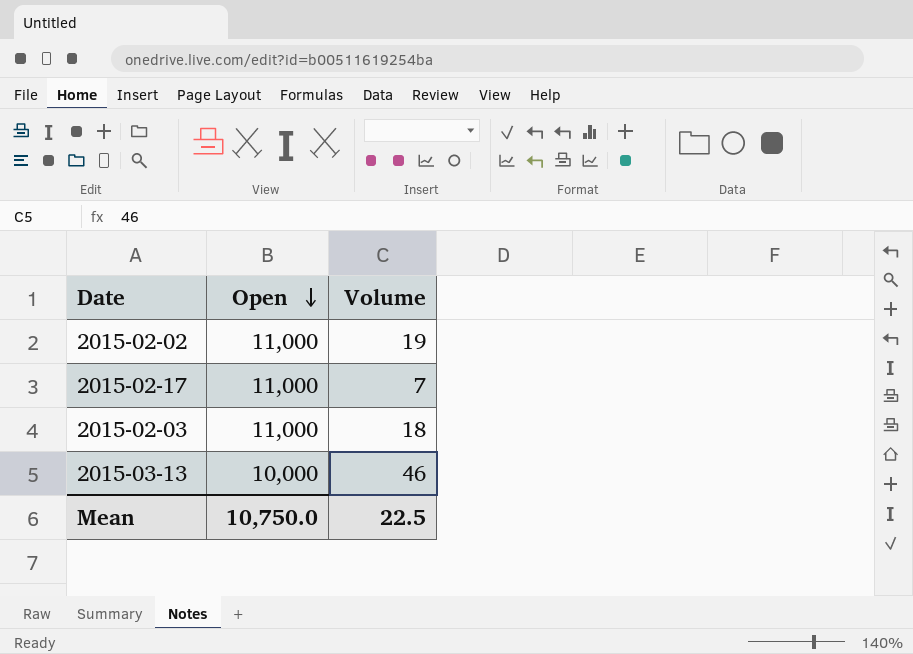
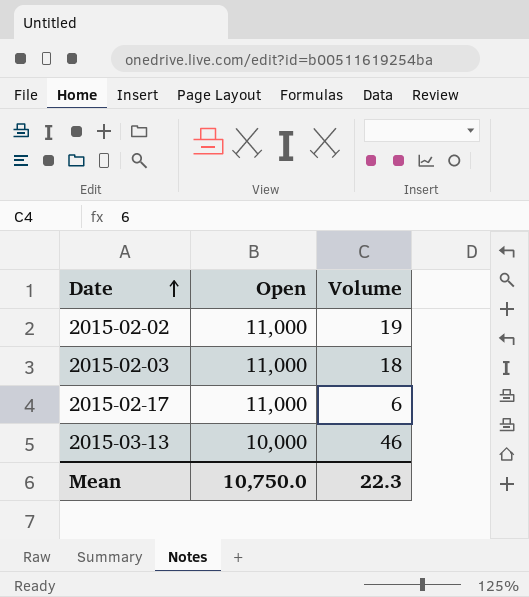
row order: Open descending -> Date ascending
2015-02-17 | Volume: 7 -> 6
Mean | Volume: 22.5 -> 22.3

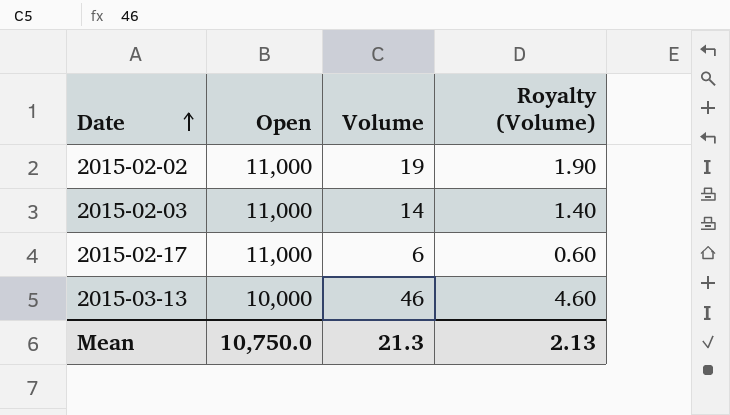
column Royalty (Volume) | formula: none -> [Volume] * 0.1
2015-02-03 | Volume: 18 -> 14
Mean | Volume: 22.3 -> 21.3

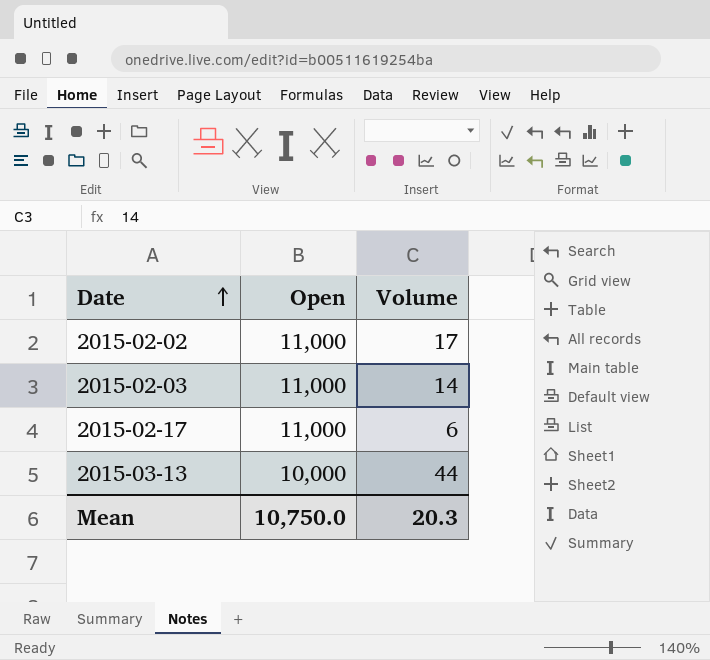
column Royalty (Volume) | formula: [Volume] * 0.1 -> none
2015-02-02 | Volume: 19 -> 17
2015-03-13 | Volume: 46 -> 44
Mean | Volume: 21.3 -> 20.3

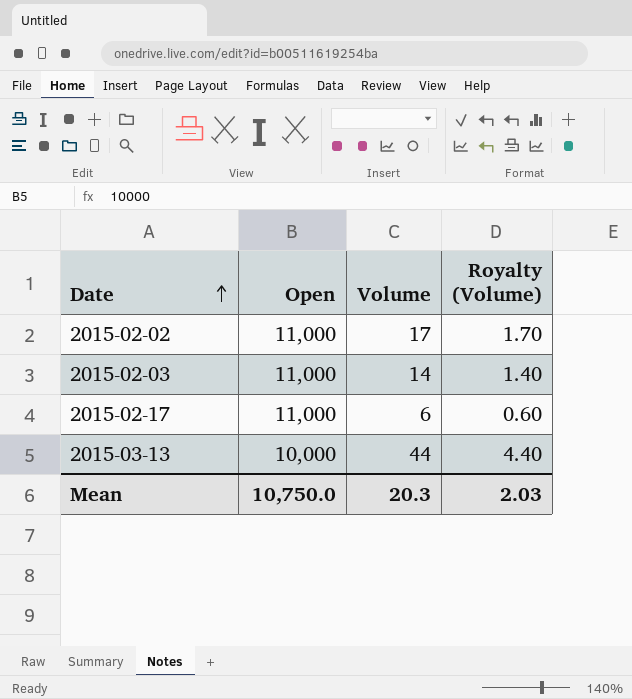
column Royalty (Volume) | formula: none -> [Volume] * 0.1

